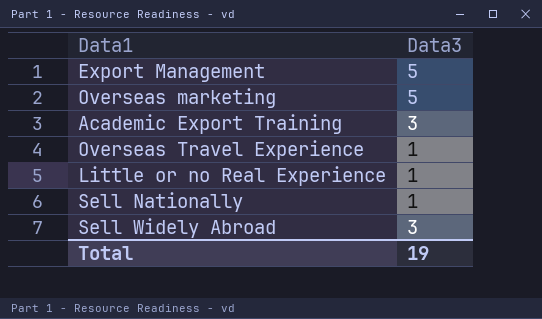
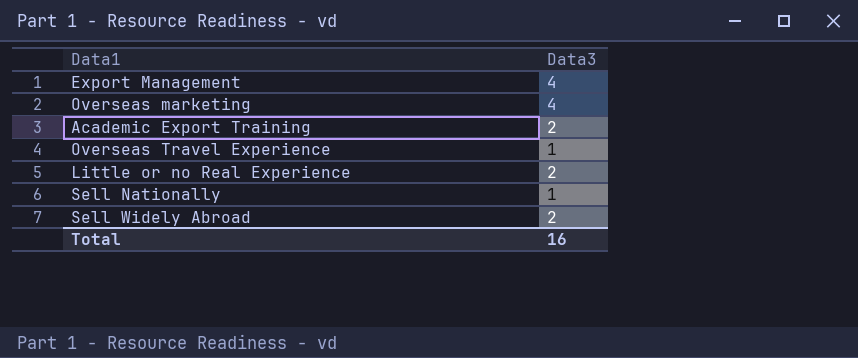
Export Management | Data3: 5 -> 4
Overseas marketing | Data3: 5 -> 4
Academic Export Training | Data3: 3 -> 2
Little or no Real Experience | Data3: 1 -> 2
Sell Widely Abroad | Data3: 3 -> 2
Total | Data3: 19 -> 16

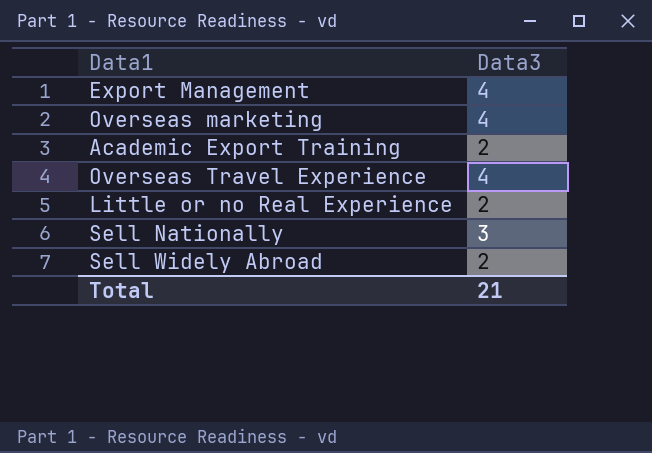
Overseas Travel Experience | Data3: 1 -> 4
Sell Nationally | Data3: 1 -> 3
Total | Data3: 16 -> 21

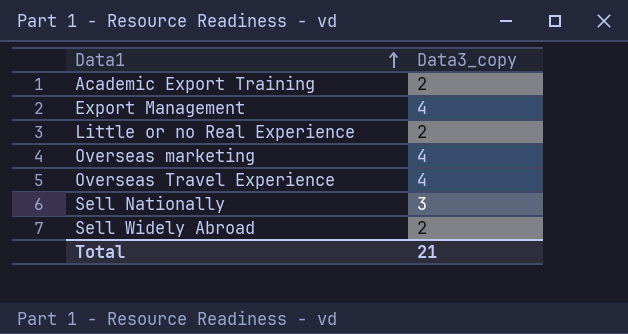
row order: none -> Data1 ascending
column name: Data3 -> Data3_copy

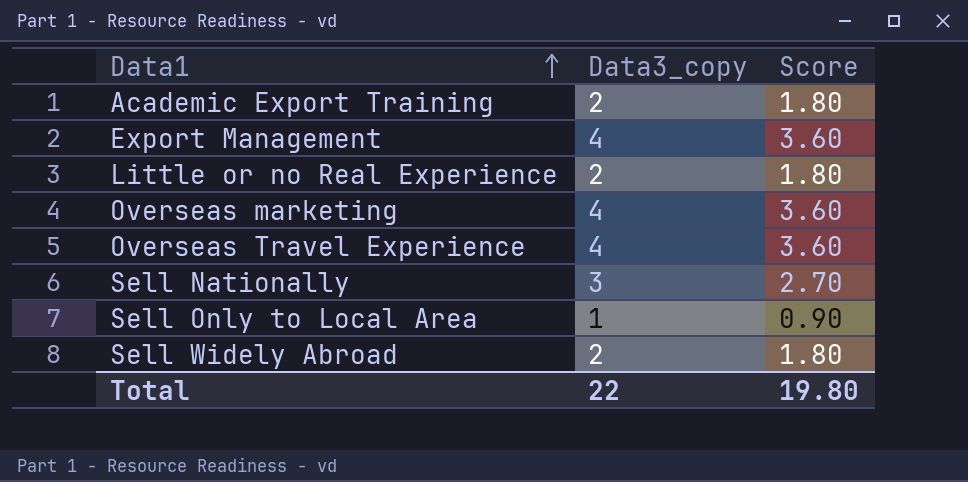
column Score | formula: none -> [Data3_copy] * 0.9
row Sell Only to Local Area: none -> 1 | 0.90
Total | Data3_copy: 21 -> 22

